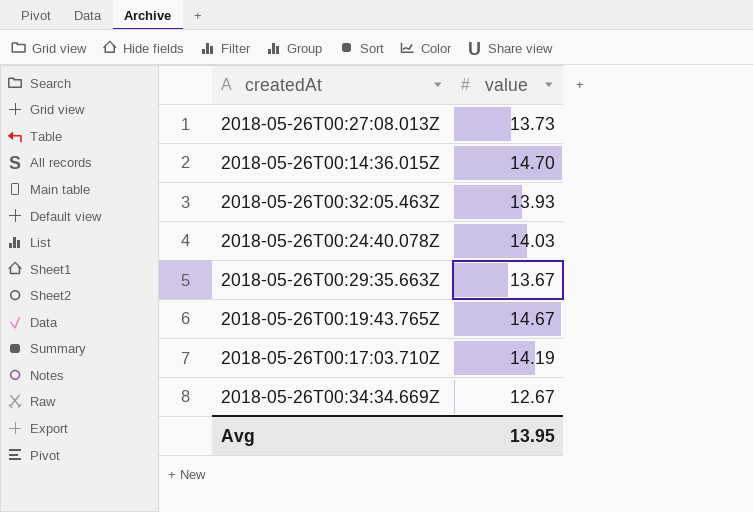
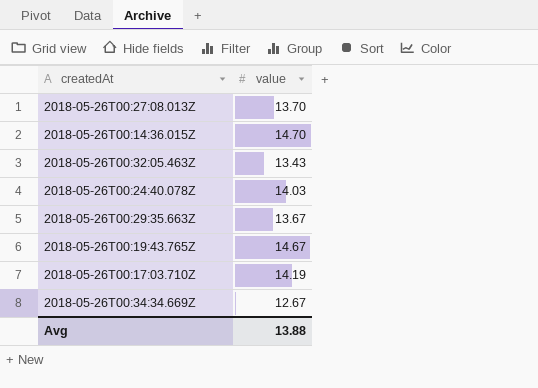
2018-05-26T00:27:08.013Z | value: 13.73 -> 13.70
2018-05-26T00:32:05.463Z | value: 13.93 -> 13.43
Avg | value: 13.95 -> 13.88

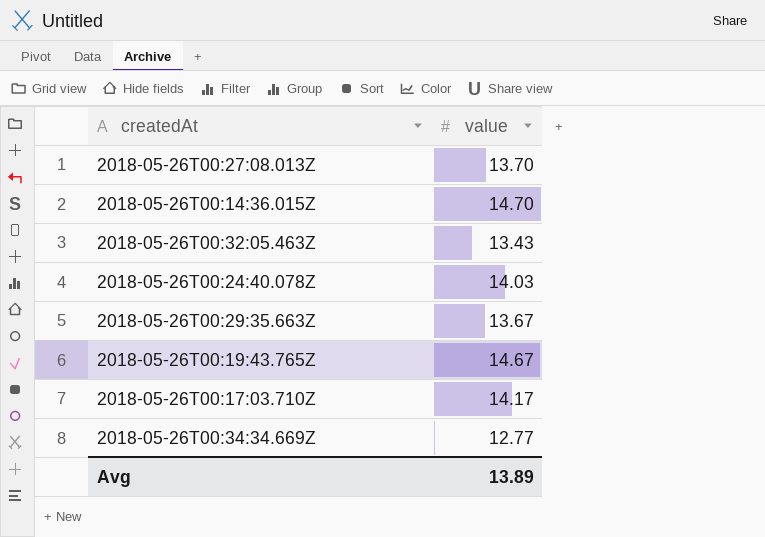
2018-05-26T00:17:03.710Z | value: 14.19 -> 14.17
2018-05-26T00:34:34.669Z | value: 12.67 -> 12.77
Avg | value: 13.88 -> 13.89

